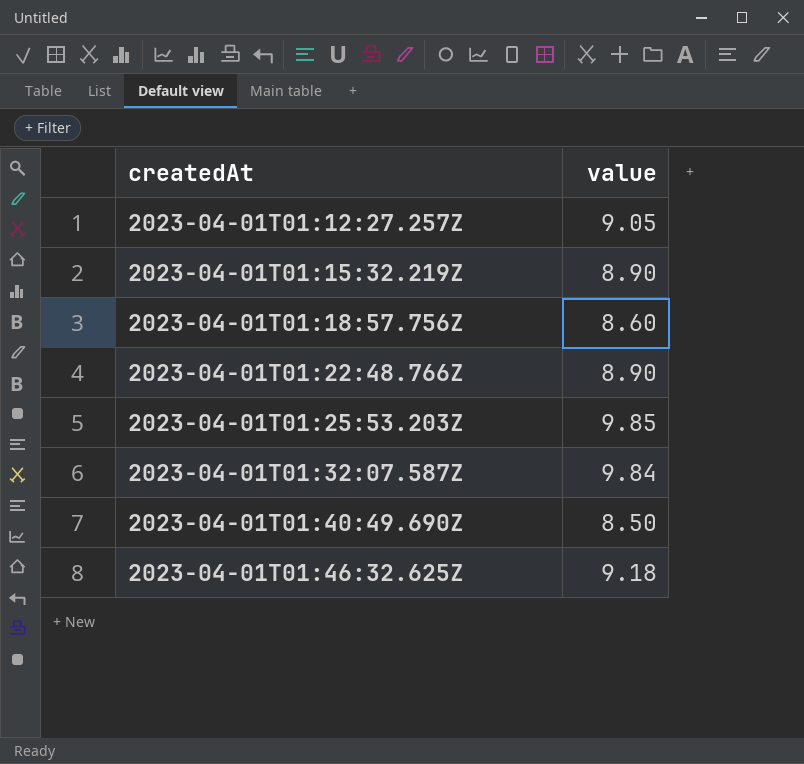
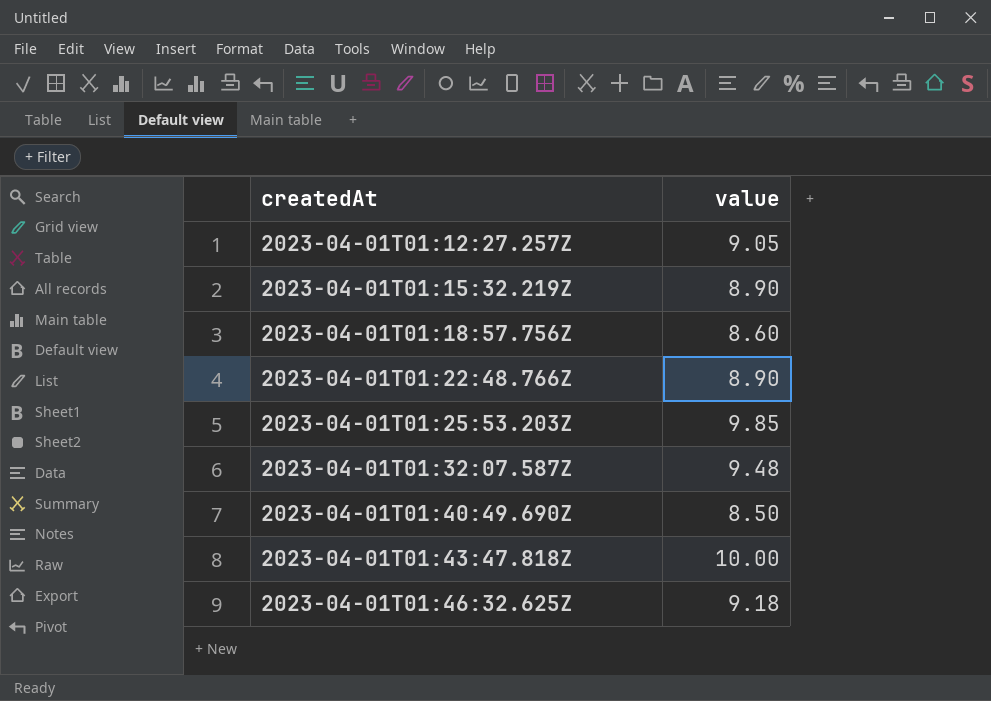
2023-04-01T01:32:07.587Z | value: 9.84 -> 9.48
row 2023-04-01T01:43:47.818Z: none -> 10.00

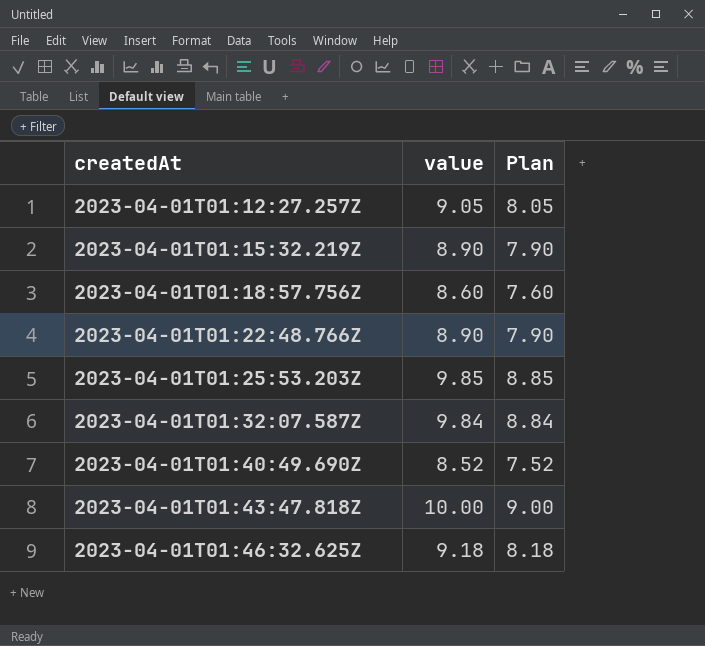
column Plan | formula: none -> [value] - 1
2023-04-01T01:32:07.587Z | value: 9.48 -> 9.84
2023-04-01T01:40:49.690Z | value: 8.50 -> 8.52

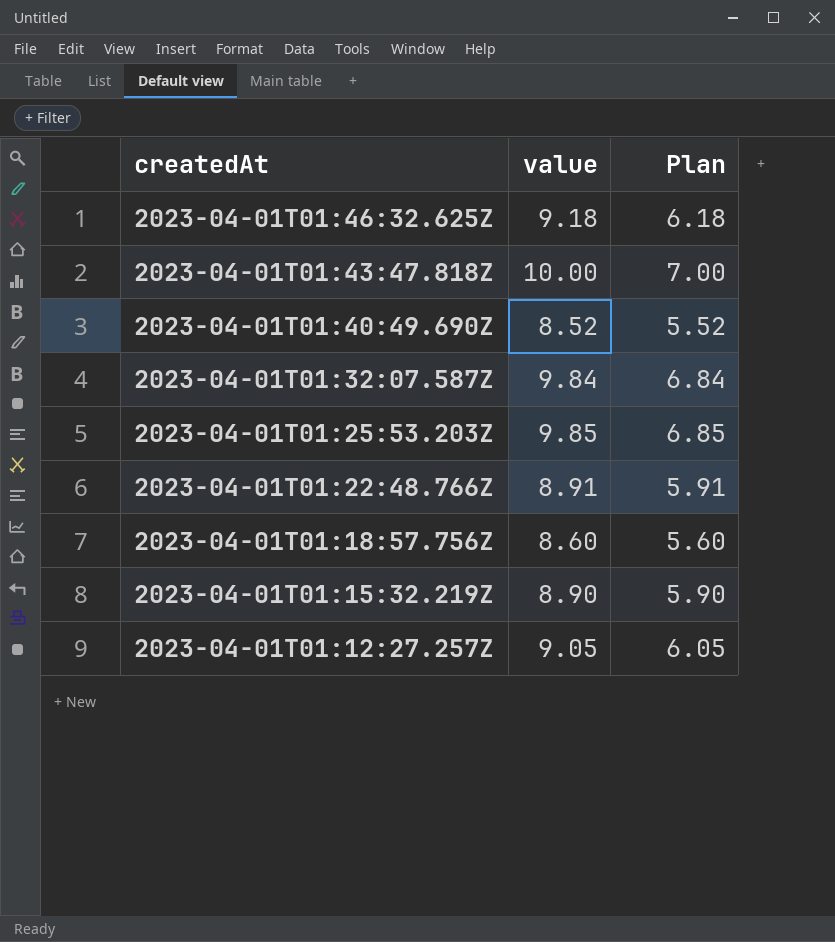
row order: createdAt ascending -> createdAt descending
column Plan | formula: [value] - 1 -> [value] - 3
2023-04-01T01:22:48.766Z | value: 8.90 -> 8.91

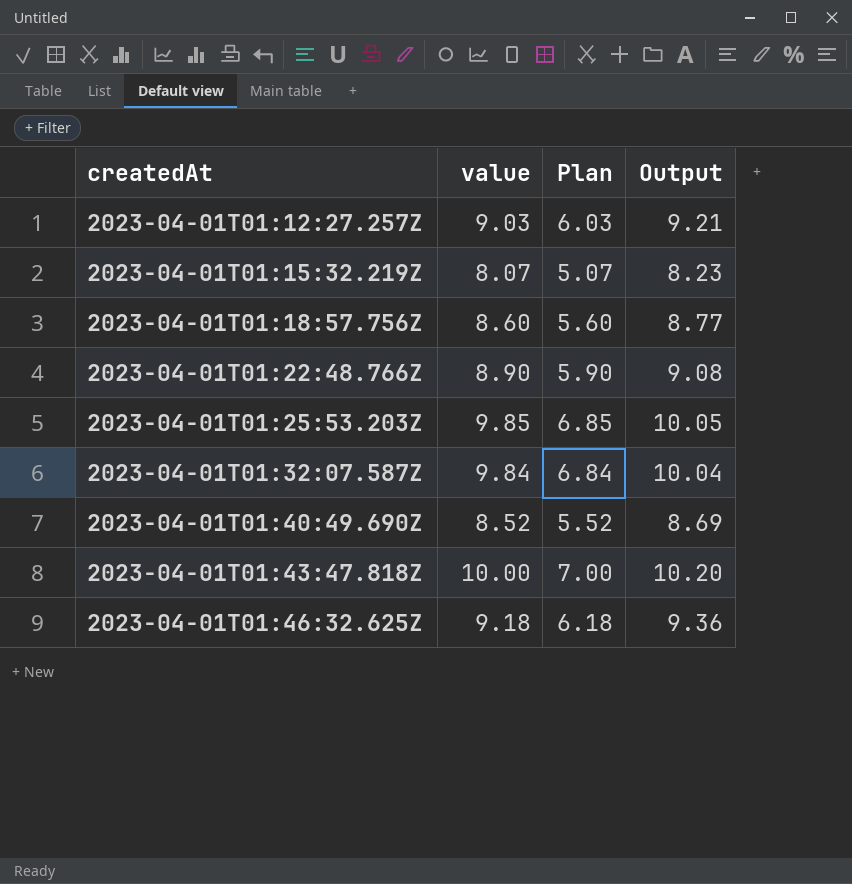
row order: createdAt descending -> createdAt ascending
column Output | formula: none -> [value] * 1.02
2023-04-01T01:12:27.257Z | value: 9.05 -> 9.03
2023-04-01T01:12:27.257Z | Plan: 6.05 -> 6.03
2023-04-01T01:15:32.219Z | value: 8.90 -> 8.07
2023-04-01T01:15:32.219Z | Plan: 5.90 -> 5.07
2023-04-01T01:22:48.766Z | value: 8.91 -> 8.90
2023-04-01T01:22:48.766Z | Plan: 5.91 -> 5.90

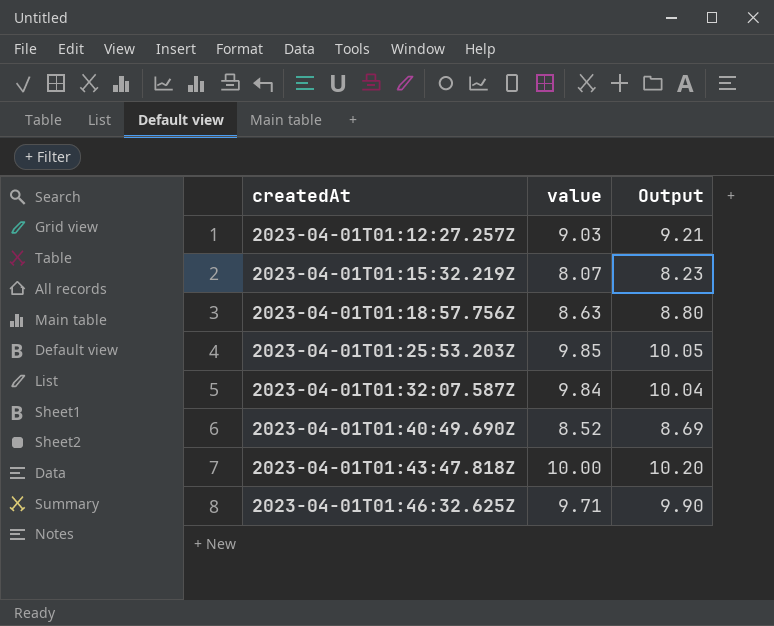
column Plan | formula: [value] - 3 -> none
row 2023-04-01T01:22:48.766Z: 8.90 | 5.90 | 9.08 -> none
2023-04-01T01:18:57.756Z | value: 8.60 -> 8.63
2023-04-01T01:18:57.756Z | Output: 8.77 -> 8.80
2023-04-01T01:46:32.625Z | value: 9.18 -> 9.71
2023-04-01T01:46:32.625Z | Output: 9.36 -> 9.90

